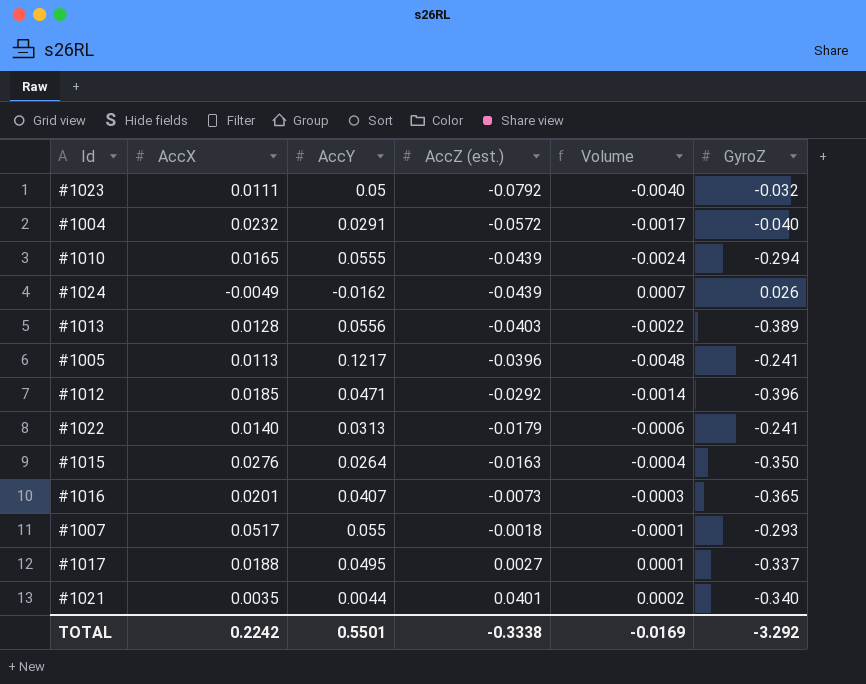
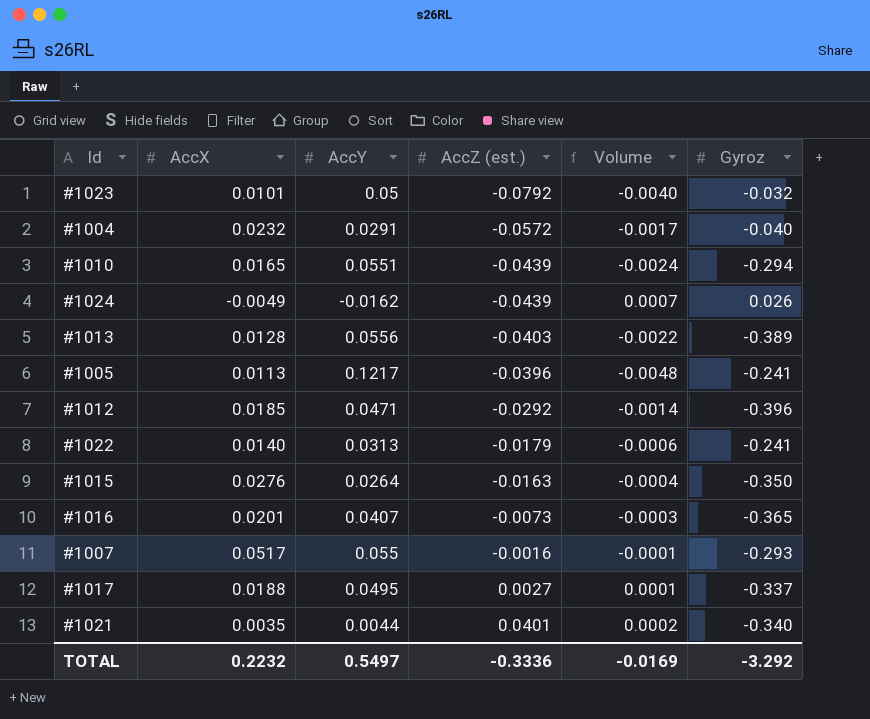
column name: GyroZ -> Gyroz
#1023 | AccX: 0.0111 -> 0.0101
#1010 | AccY: 0.0555 -> 0.0551
#1007 | AccZ (est.): -0.0018 -> -0.0016
TOTAL | AccX: 0.2242 -> 0.2232
TOTAL | AccY: 0.5501 -> 0.5497
TOTAL | AccZ (est.): -0.3338 -> -0.3336

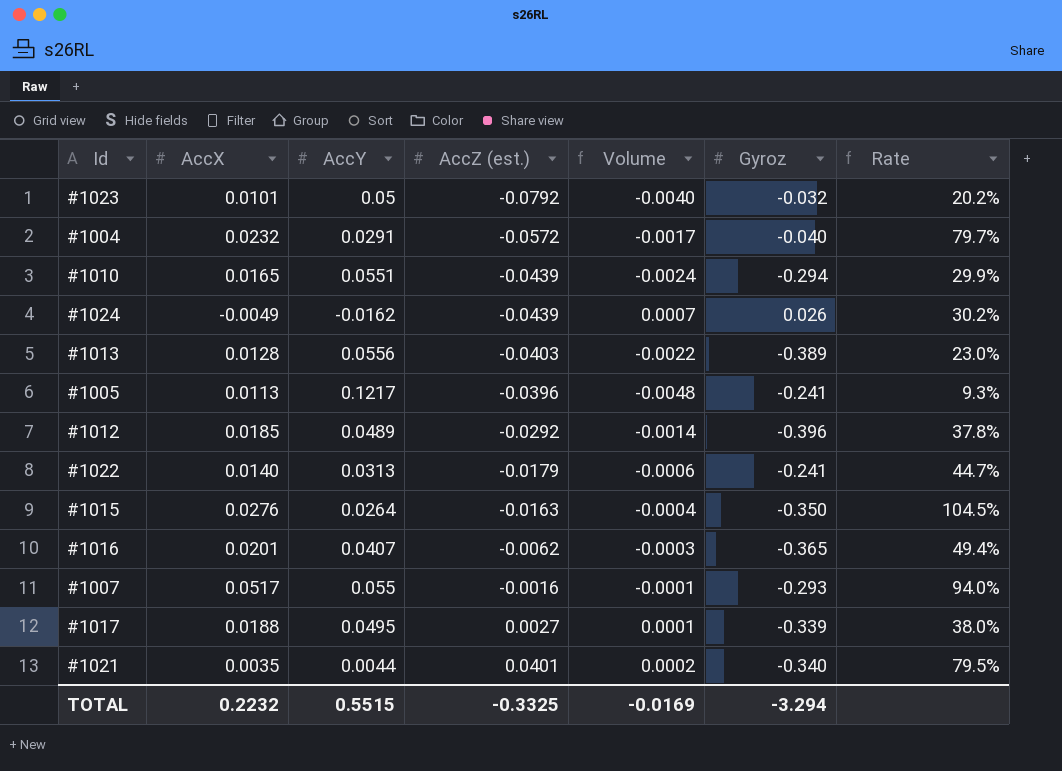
column Rate | formula: none -> [AccX] / [AccY]
#1012 | AccY: 0.0471 -> 0.0489
#1016 | AccZ (est.): -0.0073 -> -0.0062
#1017 | Gyroz: -0.337 -> -0.339
TOTAL | AccY: 0.5497 -> 0.5515
TOTAL | AccZ (est.): -0.3336 -> -0.3325
TOTAL | Gyroz: -3.292 -> -3.294

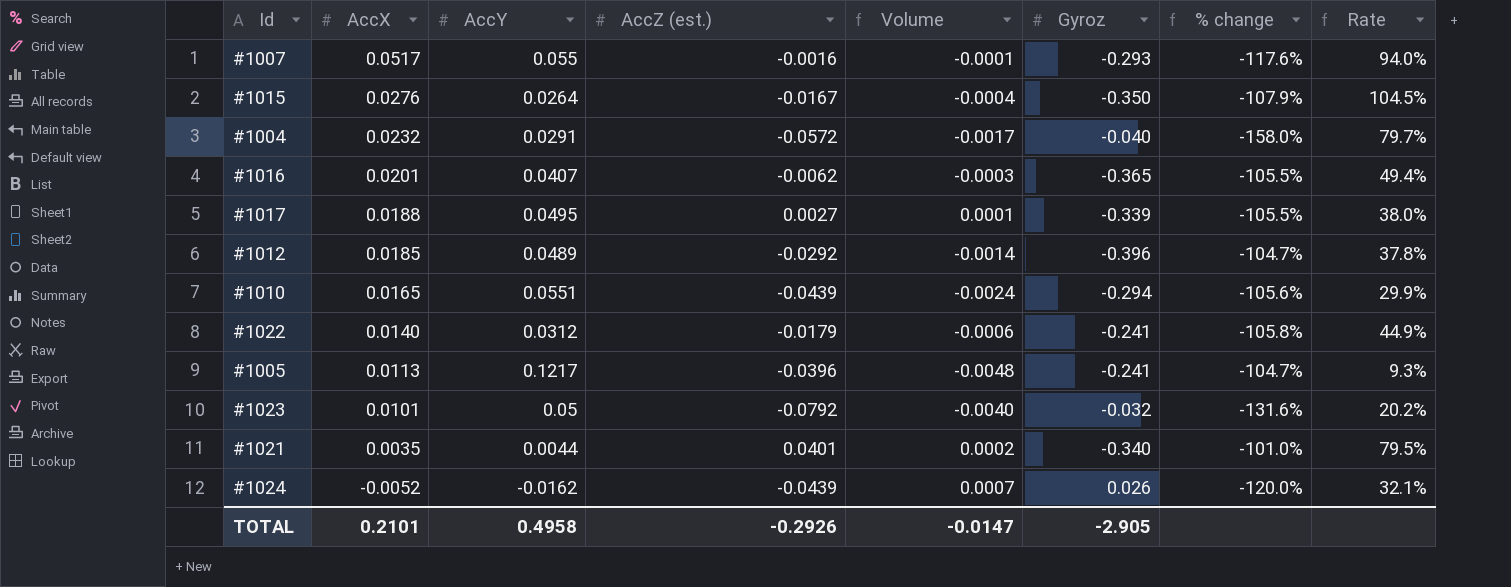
row order: AccZ (est.) ascending -> AccX descending
column % change | formula: none -> ([AccX] - [Gyroz]) / [Gyroz]
row #1013: 0.0128 | 0.0556 | -0.0403 | -0.0022 | -0.389 | 23.0% -> none
#1015 | AccZ (est.): -0.0163 -> -0.0167
#1022 | AccY: 0.0313 -> 0.0312
#1022 | Rate: 44.7% -> 44.9%
#1024 | AccX: -0.0049 -> -0.0052
#1024 | Rate: 30.2% -> 32.1%
TOTAL | AccX: 0.2232 -> 0.2101
TOTAL | AccY: 0.5515 -> 0.4958
TOTAL | AccZ (est.): -0.3325 -> -0.2926
TOTAL | Volume: -0.0169 -> -0.0147
TOTAL | Gyroz: -3.294 -> -2.905

